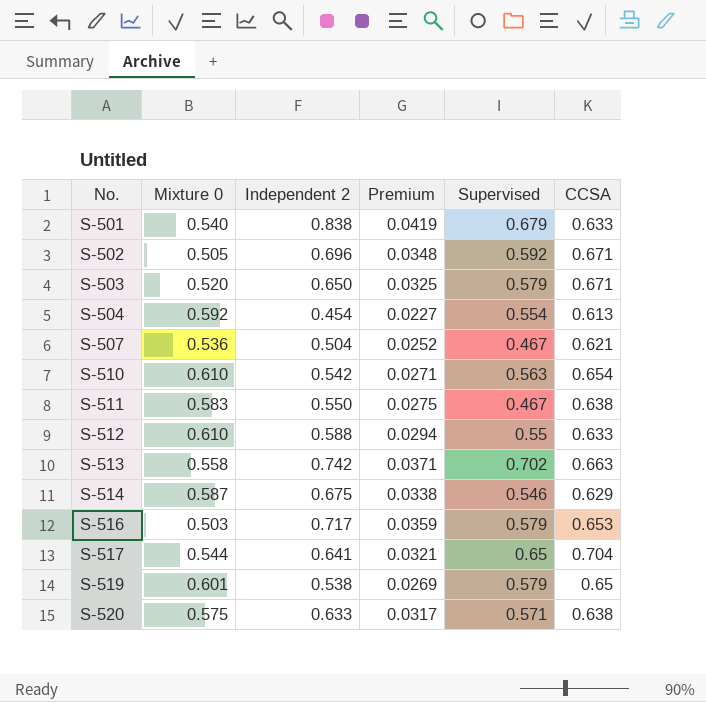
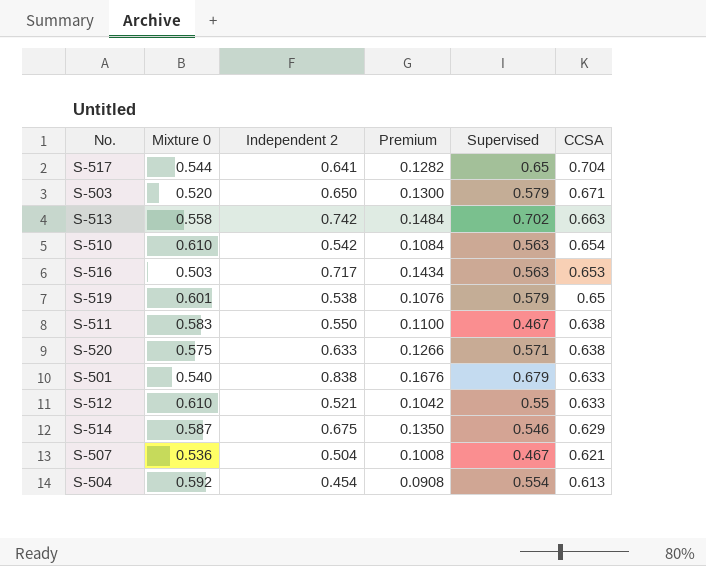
row order: No. ascending -> CCSA descending
column Premium | formula: [Independent 2] * 0.05 -> [Independent 2] * 0.2
row S-502: 0.505 | 0.696 | 0.0348 | 0.592 | 0.671 -> none
S-516 | Supervised: 0.579 -> 0.563
S-512 | Independent 2: 0.588 -> 0.521

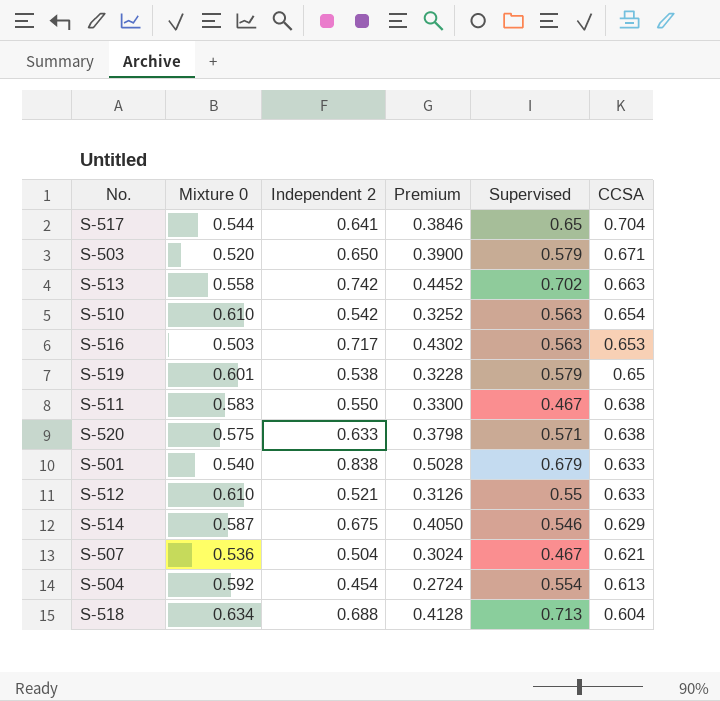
column Premium | formula: [Independent 2] * 0.2 -> [Independent 2] * 0.6
row S-518: none -> 0.634 | 0.688 | 0.4128 | 0.713 | 0.604

